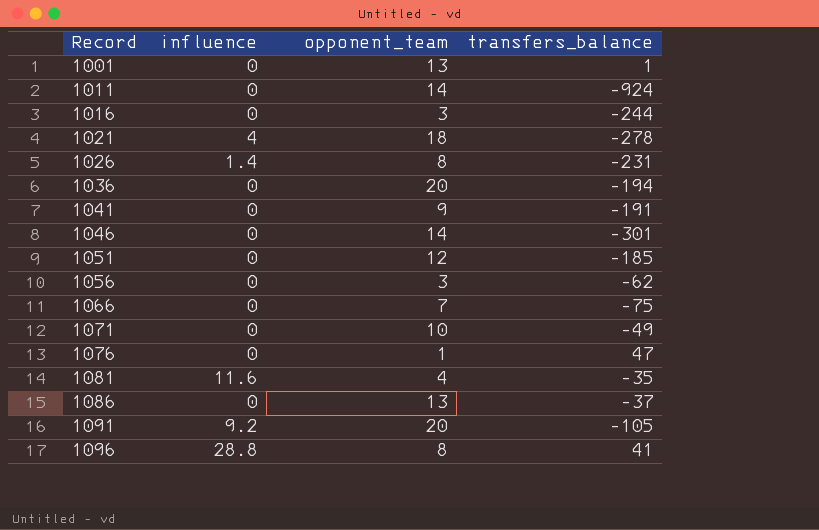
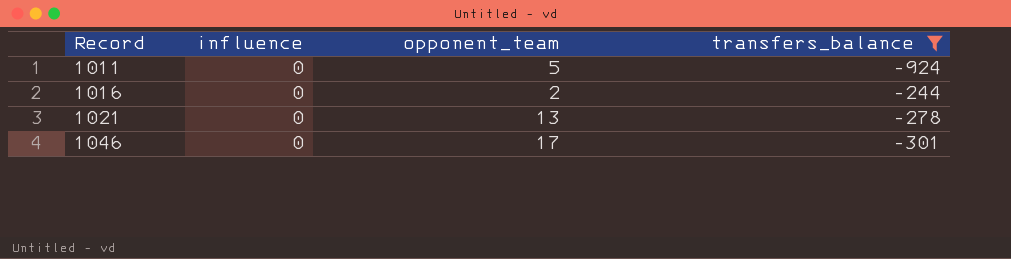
filter: none -> transfers_balance <= -244
1011 | opponent_team: 14 -> 5
1016 | opponent_team: 3 -> 2
1021 | influence: 4 -> 0
1021 | opponent_team: 18 -> 13
1046 | opponent_team: 14 -> 17

